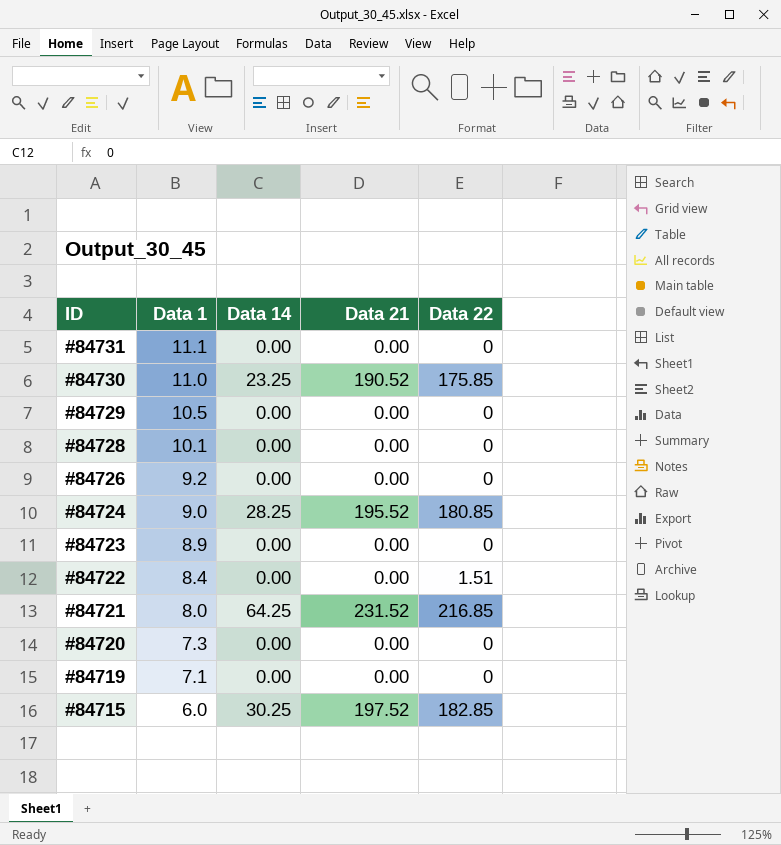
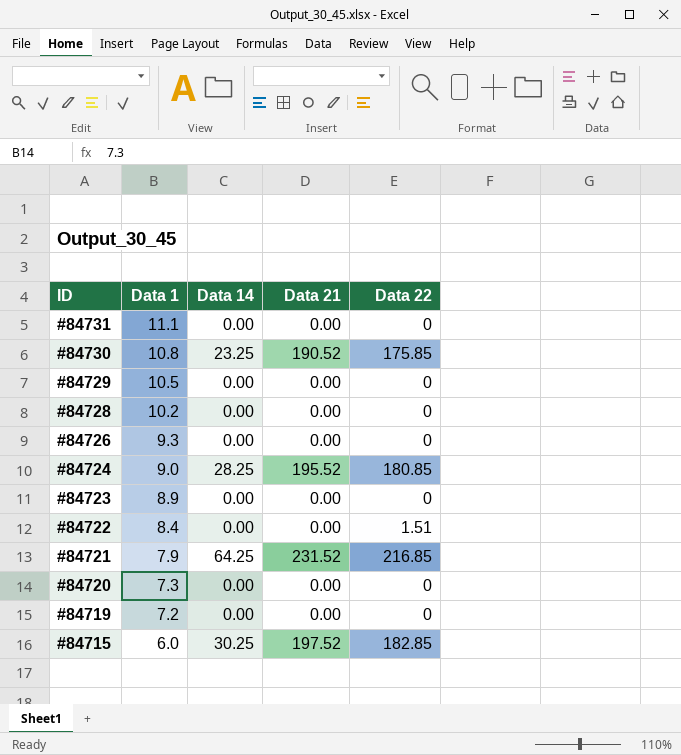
#84730 | Data 1: 11.0 -> 10.8
#84728 | Data 1: 10.1 -> 10.2
#84726 | Data 1: 9.2 -> 9.3
#84721 | Data 1: 8.0 -> 7.9
#84719 | Data 1: 7.1 -> 7.2

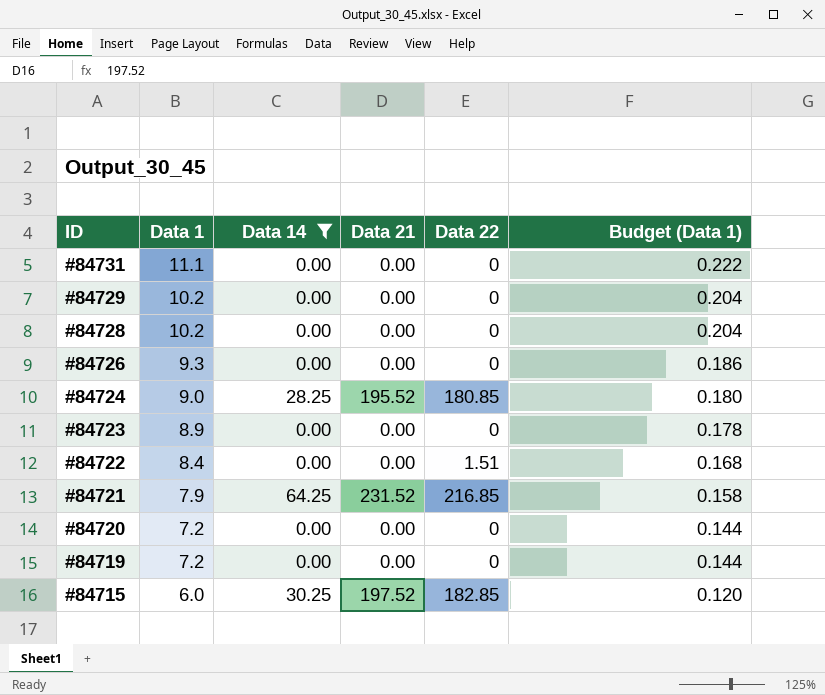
filter: none -> Data 14 != 23.25
column Budget (Data 1) | formula: none -> [Data 1] * 0.02
#84729 | Data 1: 10.5 -> 10.2
#84720 | Data 1: 7.3 -> 7.2

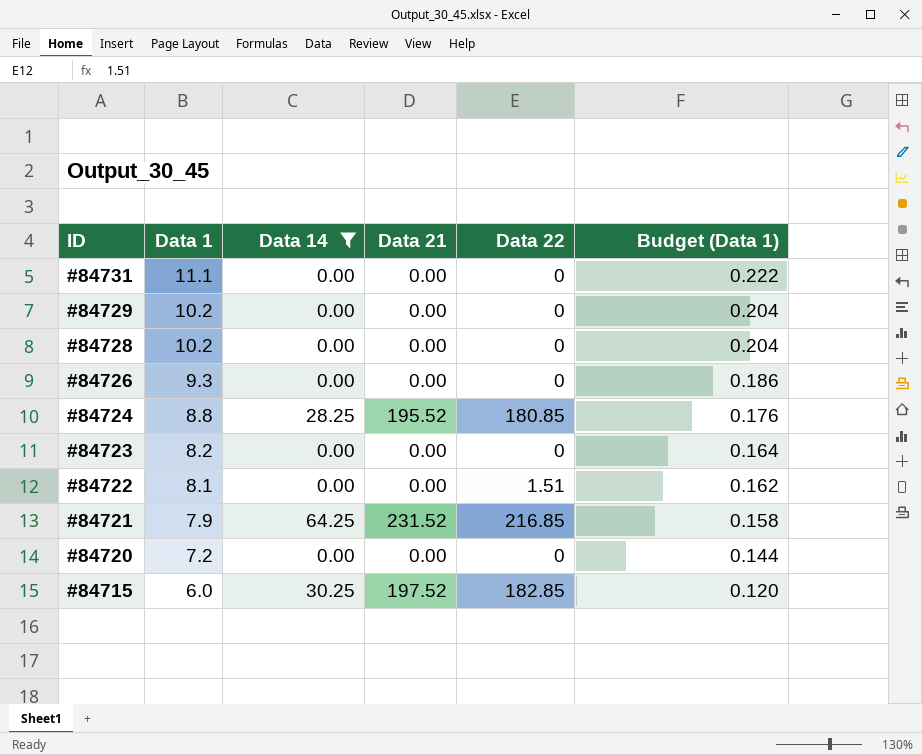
row #84719: 7.2 | 0.00 | 0.00 | 0 | 0.144 -> none
#84724 | Data 1: 9.0 -> 8.8
#84724 | Budget (Data 1): 0.180 -> 0.176
#84723 | Data 1: 8.9 -> 8.2
#84723 | Budget (Data 1): 0.178 -> 0.164
#84722 | Data 1: 8.4 -> 8.1
#84722 | Budget (Data 1): 0.168 -> 0.162

